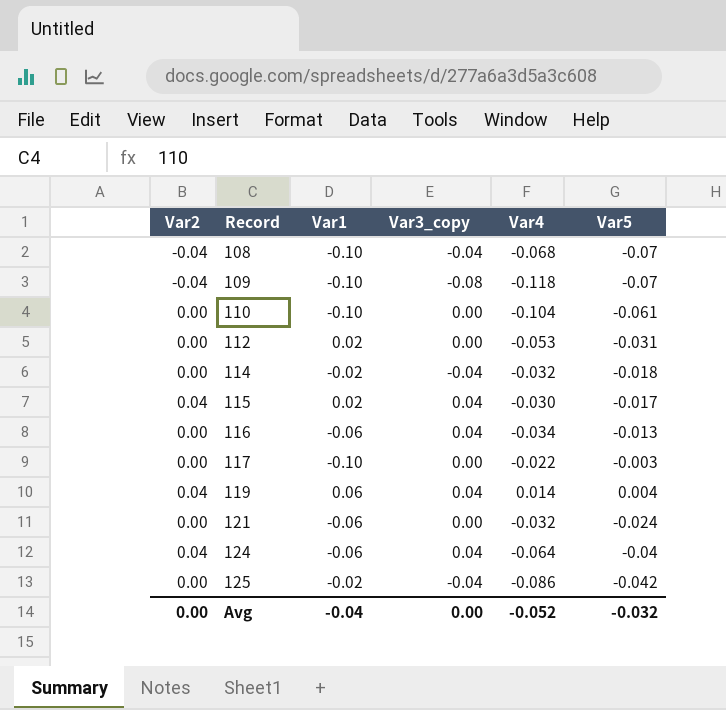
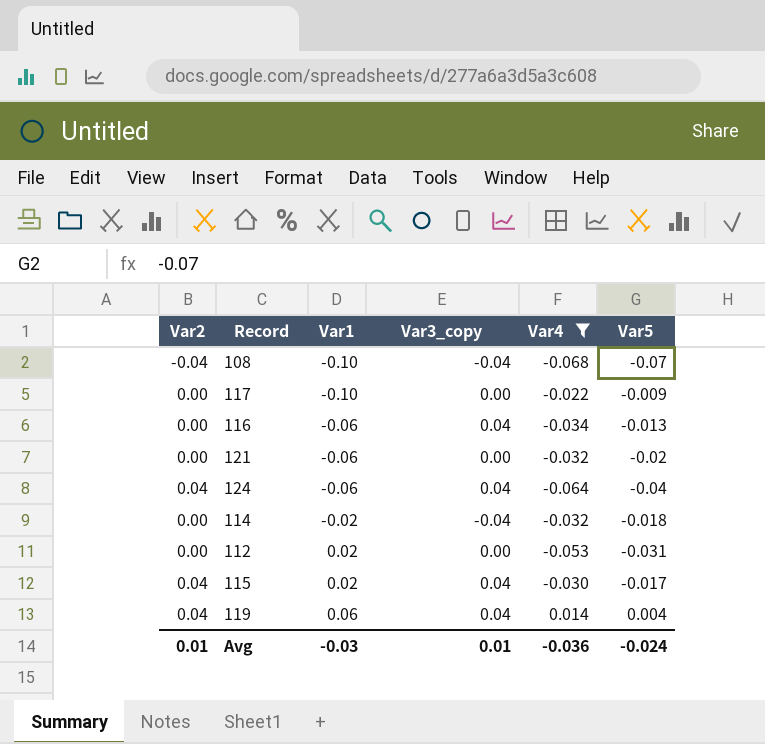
filter: none -> Var4 >= -0.068
row order: Record ascending -> Var1 ascending
117 | Var5: -0.003 -> -0.009
121 | Var5: -0.024 -> -0.02
Avg | Var2: 0.00 -> 0.01
Avg | Var1: -0.04 -> -0.03
Avg | Var3_copy: 0.00 -> 0.01
Avg | Var4: -0.052 -> -0.036
Avg | Var5: -0.032 -> -0.024

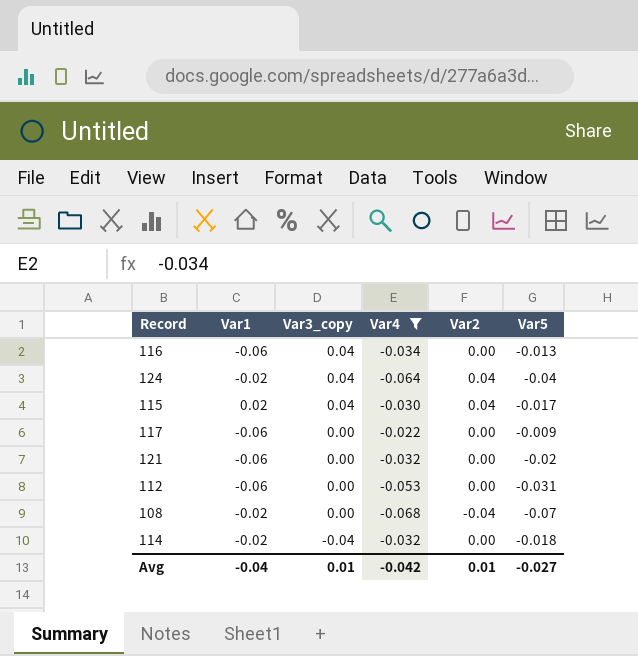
row order: Var1 ascending -> Var3_copy descending
column Var2 | position: 1 -> 5
row 119: 0.04 | 0.06 | 0.04 | 0.014 | 0.004 -> none
124 | Var1: -0.06 -> -0.02
117 | Var1: -0.10 -> -0.06
112 | Var1: 0.02 -> -0.06
108 | Var1: -0.10 -> -0.02
108 | Var3_copy: -0.04 -> 0.00
Avg | Var1: -0.03 -> -0.04
Avg | Var4: -0.036 -> -0.042
Avg | Var5: -0.024 -> -0.027

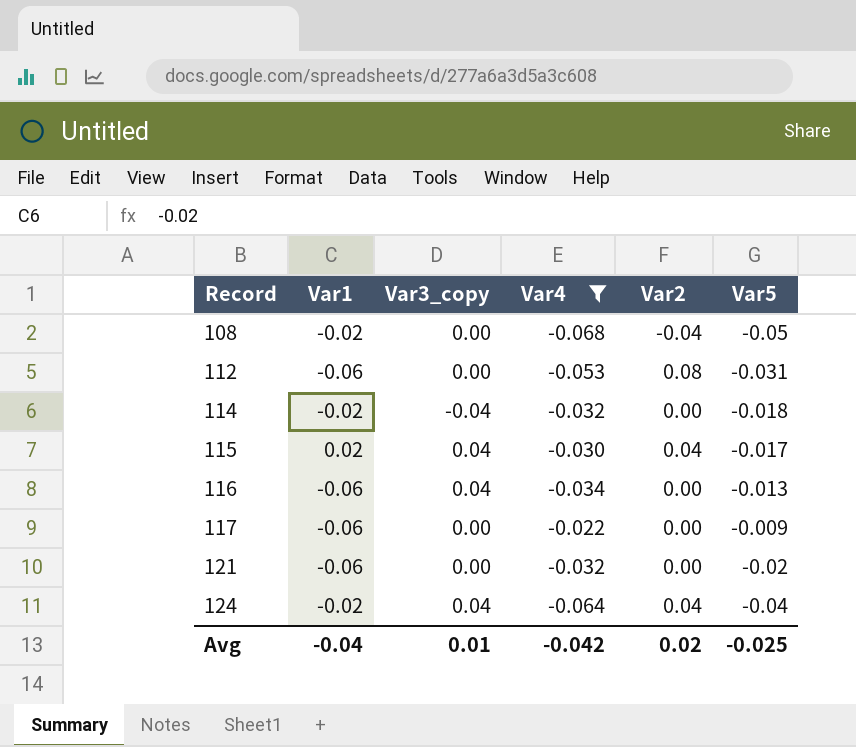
row order: Var3_copy descending -> Record ascending
108 | Var5: -0.07 -> -0.05
112 | Var2: 0.00 -> 0.08
Avg | Var2: 0.01 -> 0.02
Avg | Var5: -0.027 -> -0.025

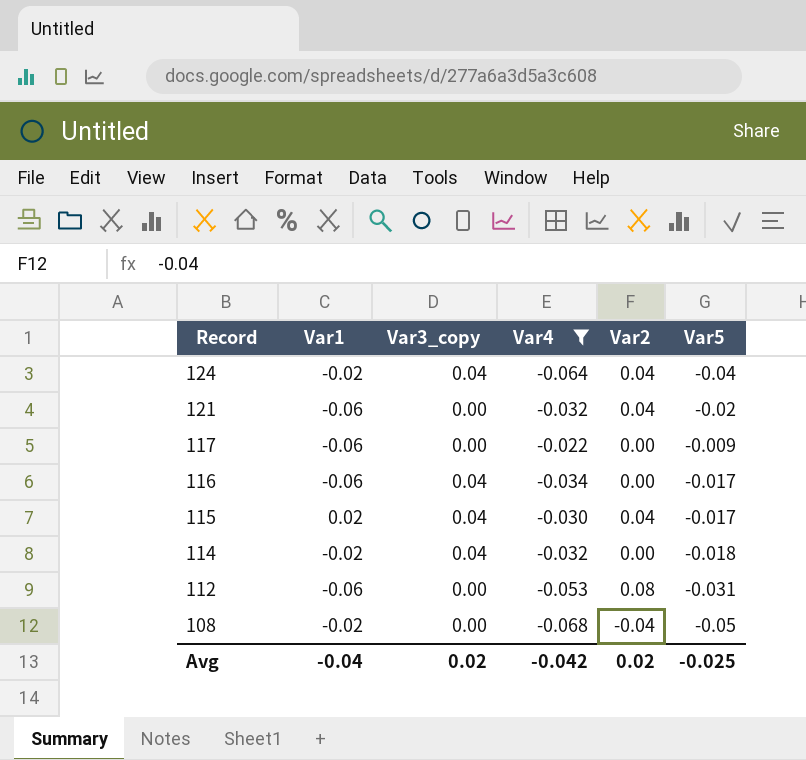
row order: Record ascending -> Record descending
121 | Var2: 0.00 -> 0.04
116 | Var5: -0.013 -> -0.017
114 | Var3_copy: -0.04 -> 0.04
Avg | Var3_copy: 0.01 -> 0.02

